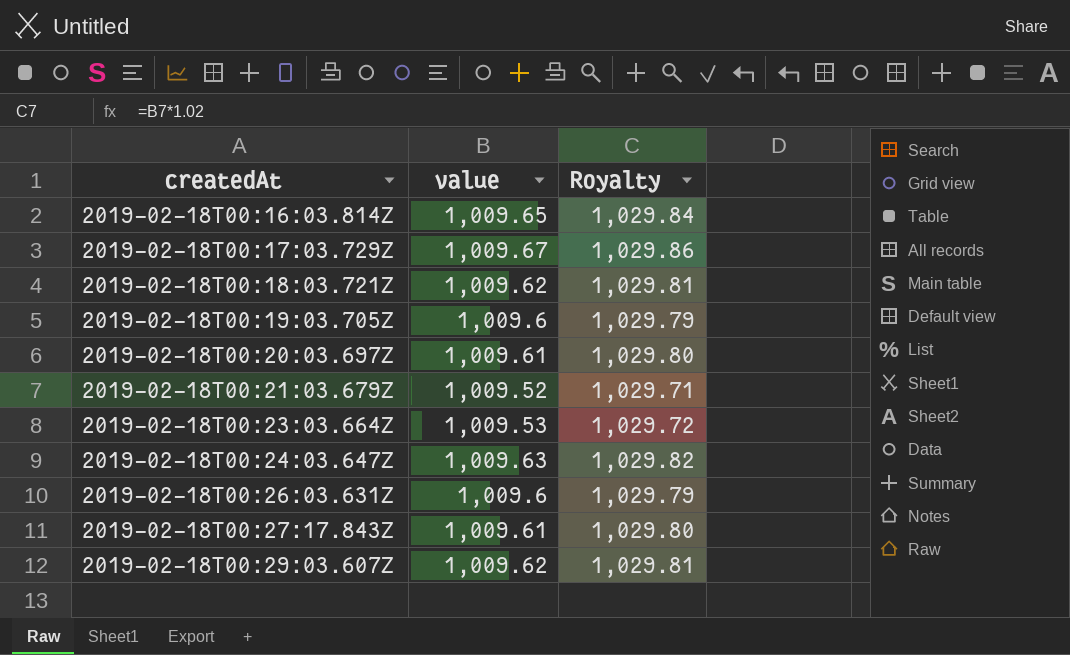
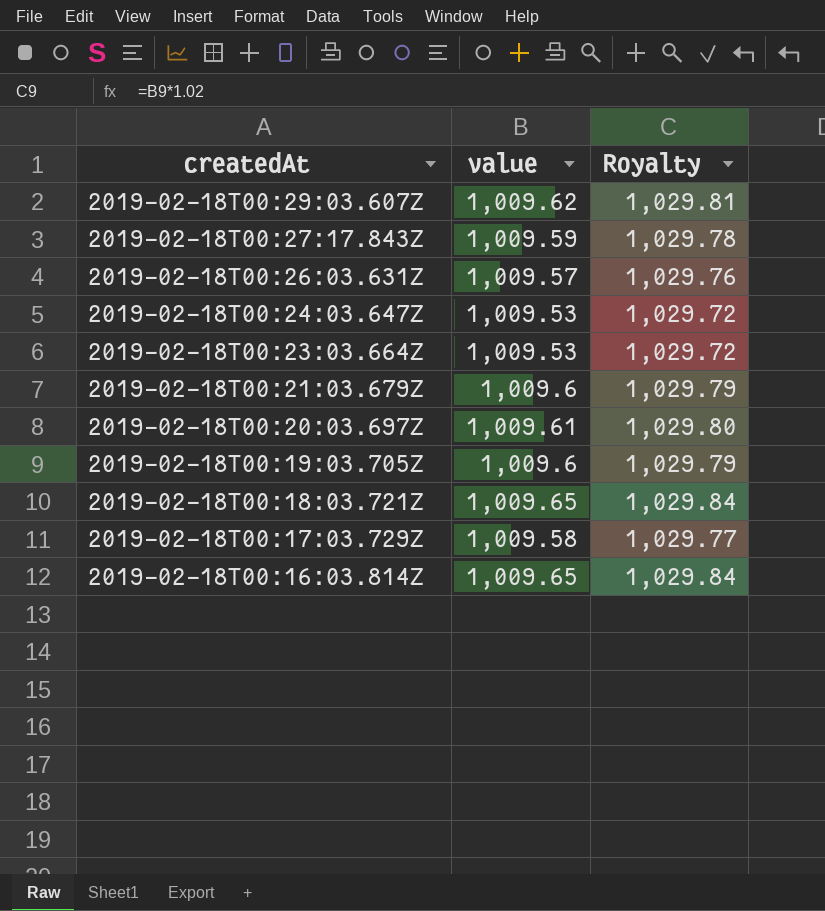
row order: createdAt ascending -> createdAt descending
2019-02-18T00:27:17.843Z | value: 1,009.61 -> 1,009.59
2019-02-18T00:27:17.843Z | Royalty: 1,029.80 -> 1,029.78
2019-02-18T00:26:03.631Z | value: 1,009.6 -> 1,009.57
2019-02-18T00:26:03.631Z | Royalty: 1,029.79 -> 1,029.76
2019-02-18T00:24:03.647Z | value: 1,009.63 -> 1,009.53
2019-02-18T00:24:03.647Z | Royalty: 1,029.82 -> 1,029.72
2019-02-18T00:21:03.679Z | value: 1,009.52 -> 1,009.6
2019-02-18T00:21:03.679Z | Royalty: 1,029.71 -> 1,029.79
2019-02-18T00:18:03.721Z | value: 1,009.62 -> 1,009.65
2019-02-18T00:18:03.721Z | Royalty: 1,029.81 -> 1,029.84
2019-02-18T00:17:03.729Z | value: 1,009.67 -> 1,009.58
2019-02-18T00:17:03.729Z | Royalty: 1,029.86 -> 1,029.77

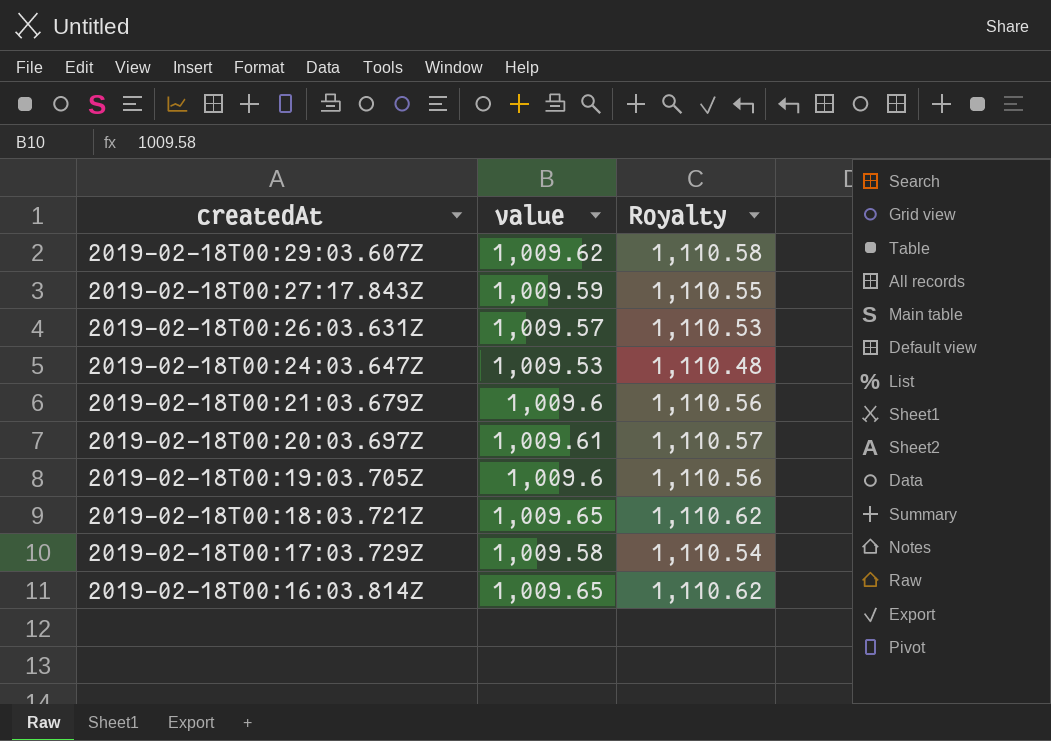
column Royalty | formula: [value] * 1.02 -> [value] * 1.1
row 2019-02-18T00:23:03.664Z: 1,009.53 | 1,029.72 -> none

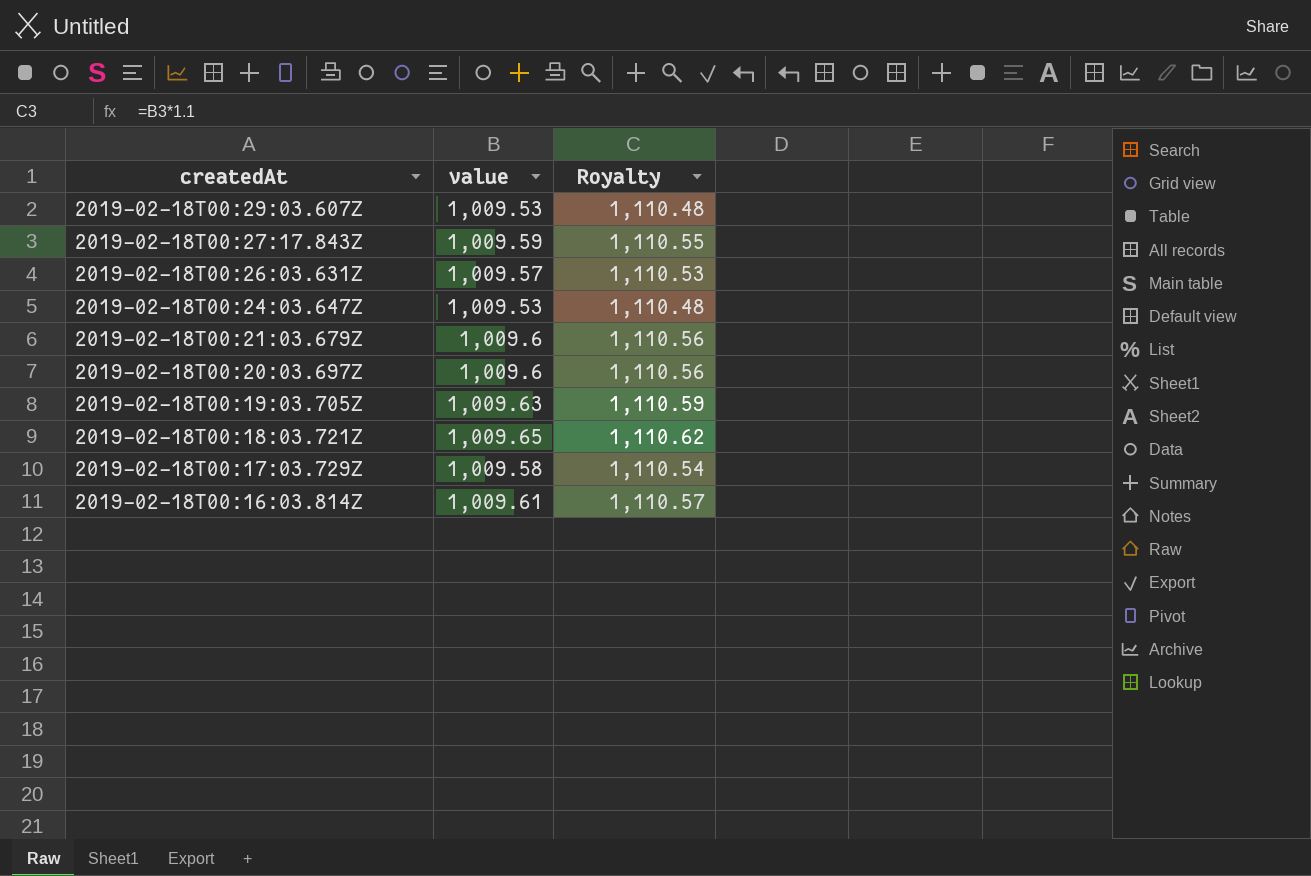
2019-02-18T00:29:03.607Z | value: 1,009.62 -> 1,009.53
2019-02-18T00:29:03.607Z | Royalty: 1,110.58 -> 1,110.48
2019-02-18T00:20:03.697Z | value: 1,009.61 -> 1,009.6
2019-02-18T00:20:03.697Z | Royalty: 1,110.57 -> 1,110.56
2019-02-18T00:19:03.705Z | value: 1,009.6 -> 1,009.63
2019-02-18T00:19:03.705Z | Royalty: 1,110.56 -> 1,110.59
2019-02-18T00:16:03.814Z | value: 1,009.65 -> 1,009.61
2019-02-18T00:16:03.814Z | Royalty: 1,110.62 -> 1,110.57

